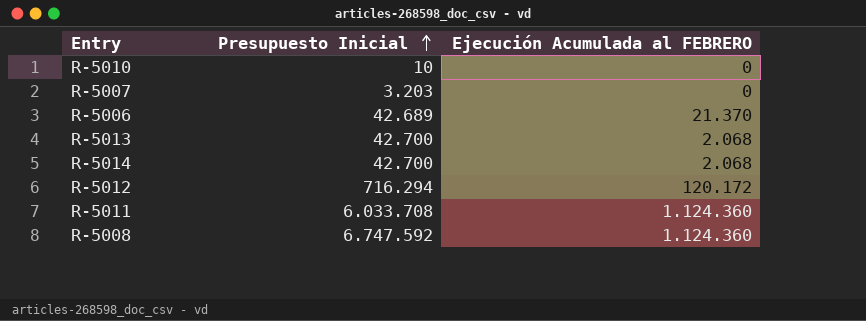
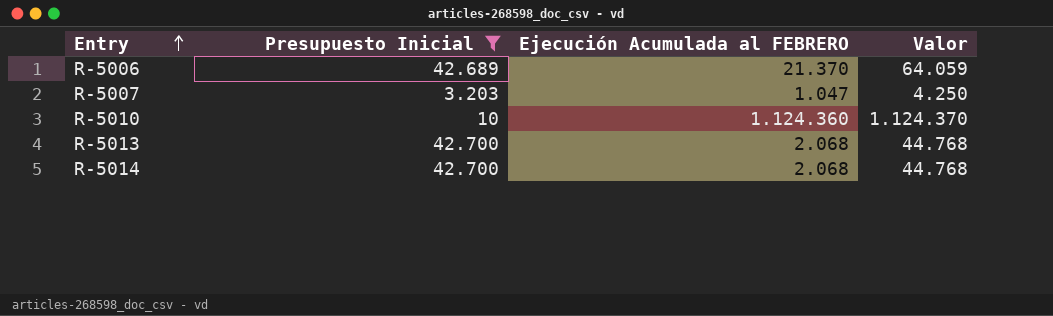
filter: none -> Presupuesto Inicial <= 42.700
row order: Presupuesto Inicial ascending -> Entry ascending
column Valor | formula: none -> [Presupuesto Inicial] + [Ejecución Acumulada al FEBRERO]
R-5007 | Ejecución Acumulada al FEBRERO: 0 -> 1.047
R-5010 | Ejecución Acumulada al FEBRERO: 0 -> 1.124.360

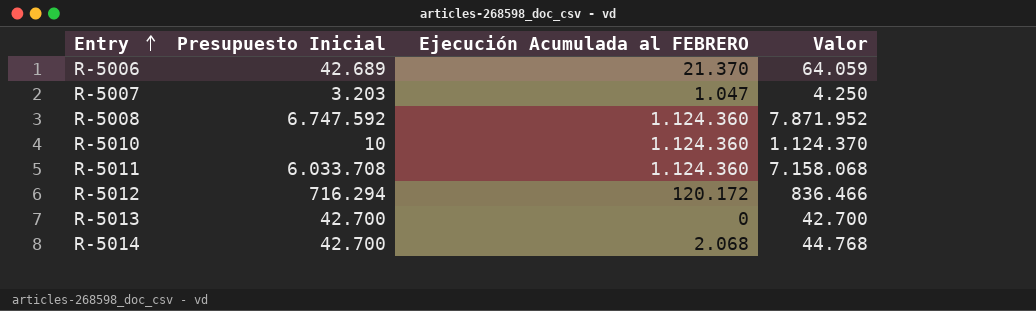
filter: Presupuesto Inicial <= 42.700 -> none
R-5013 | Ejecución Acumulada al FEBRERO: 2.068 -> 0
R-5013 | Valor: 44.768 -> 42.700

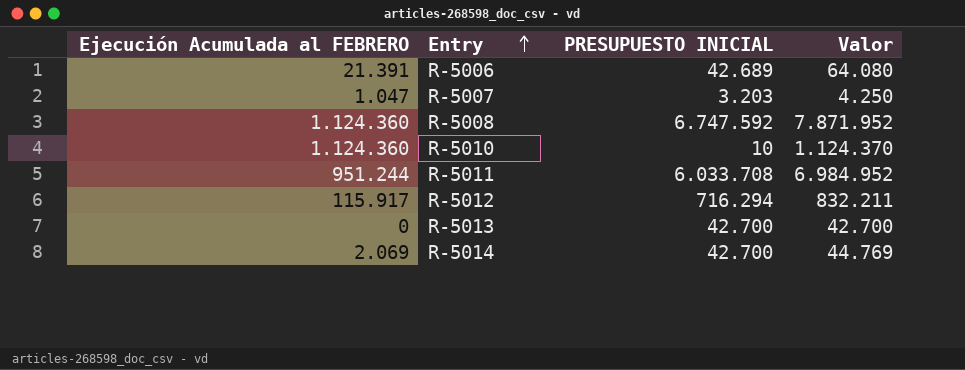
column Ejecución Acumulada al FEBRERO | position: 3 -> 1
column name: Presupuesto Inicial -> PRESUPUESTO INICIAL
R-5006 | Ejecución Acumulada al FEBRERO: 21.370 -> 21.391
R-5006 | Valor: 64.059 -> 64.080
R-5011 | Ejecución Acumulada al FEBRERO: 1.124.360 -> 951.244
R-5011 | Valor: 7.158.068 -> 6.984.952
R-5012 | Ejecución Acumulada al FEBRERO: 120.172 -> 115.917
R-5012 | Valor: 836.466 -> 832.211
R-5014 | Ejecución Acumulada al FEBRERO: 2.068 -> 2.069
R-5014 | Valor: 44.768 -> 44.769

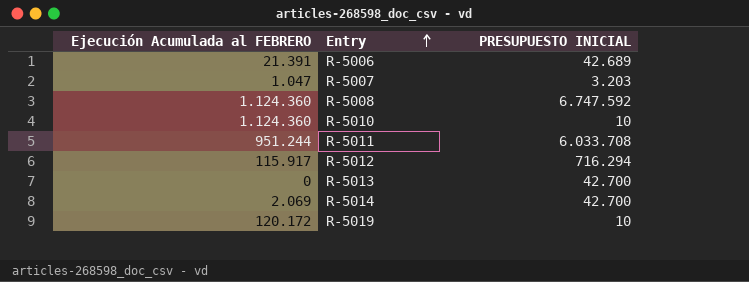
column Valor | formula: [Ejecución Acumulada al FEBRERO] + [PRESUPUESTO INICIAL] -> none
row R-5019: none -> 120.172 | 10

